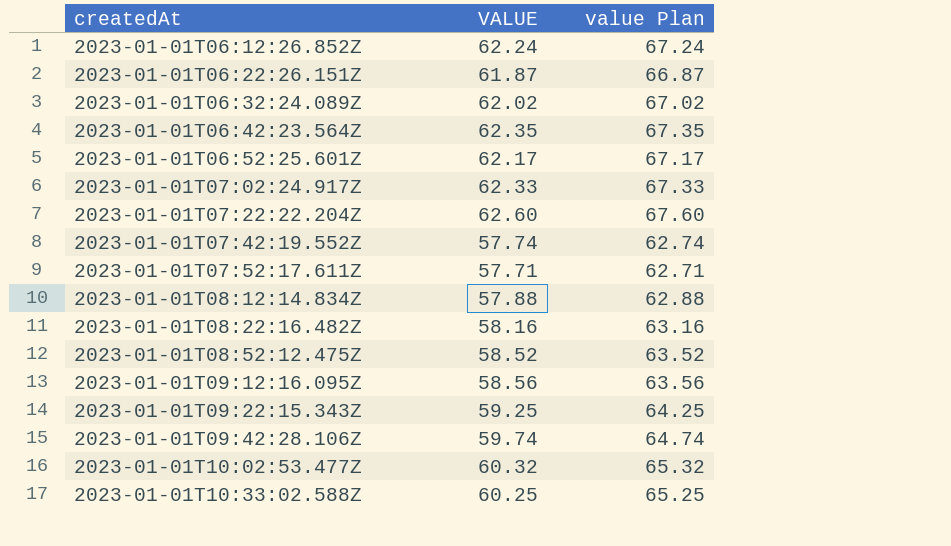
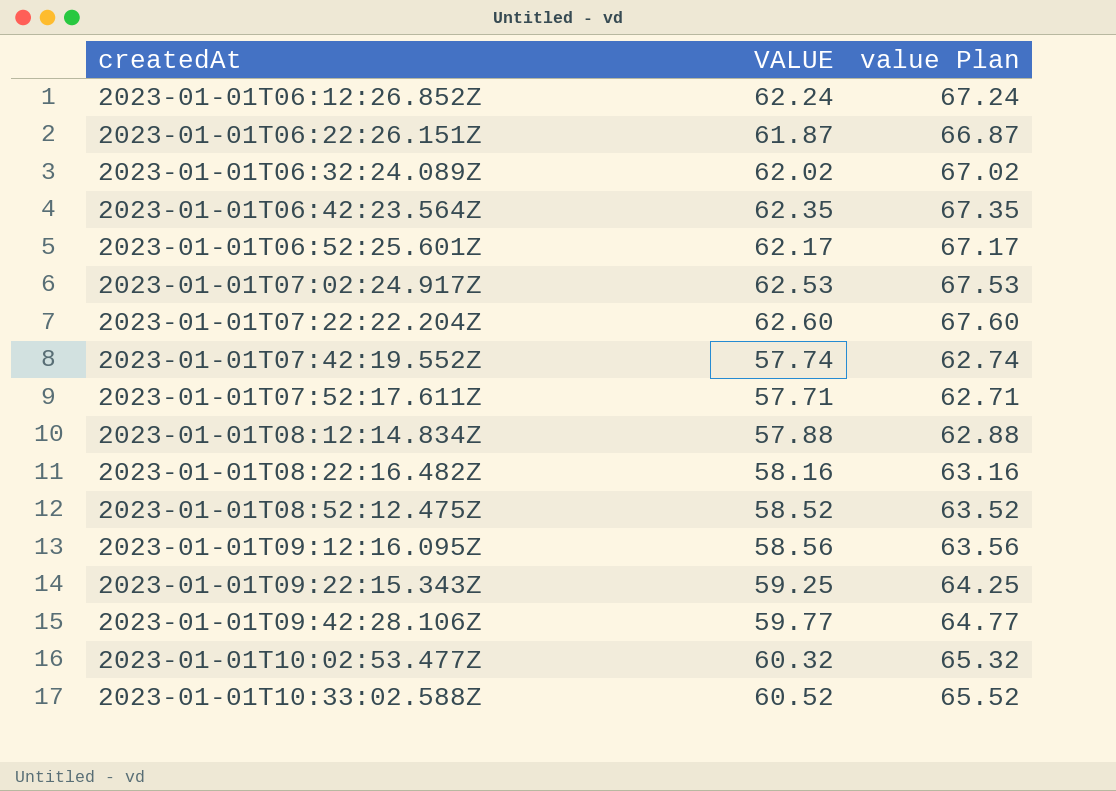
2023-01-01T07:02:24.917Z | VALUE: 62.33 -> 62.53
2023-01-01T07:02:24.917Z | value Plan: 67.33 -> 67.53
2023-01-01T09:42:28.106Z | VALUE: 59.74 -> 59.77
2023-01-01T09:42:28.106Z | value Plan: 64.74 -> 64.77
2023-01-01T10:33:02.588Z | VALUE: 60.25 -> 60.52
2023-01-01T10:33:02.588Z | value Plan: 65.25 -> 65.52

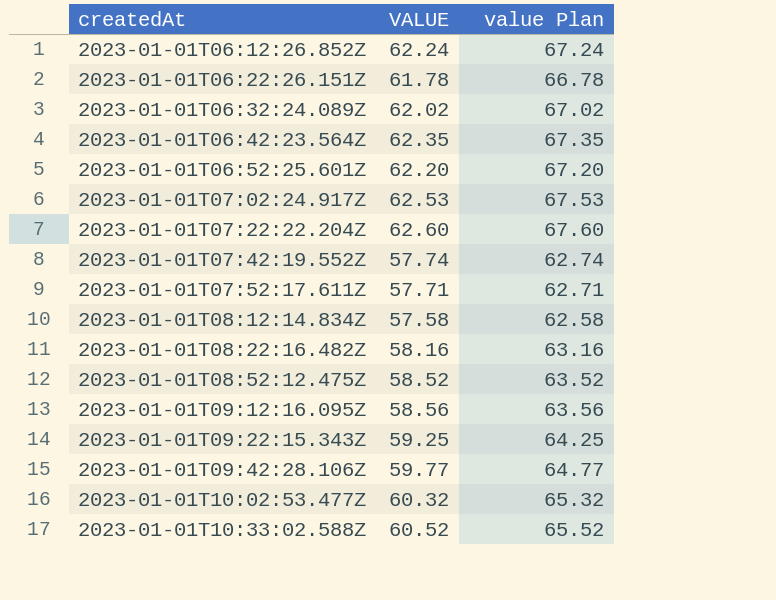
2023-01-01T06:22:26.151Z | VALUE: 61.87 -> 61.78
2023-01-01T06:22:26.151Z | value Plan: 66.87 -> 66.78
2023-01-01T06:52:25.601Z | VALUE: 62.17 -> 62.20
2023-01-01T06:52:25.601Z | value Plan: 67.17 -> 67.20
2023-01-01T08:12:14.834Z | VALUE: 57.88 -> 57.58
2023-01-01T08:12:14.834Z | value Plan: 62.88 -> 62.58

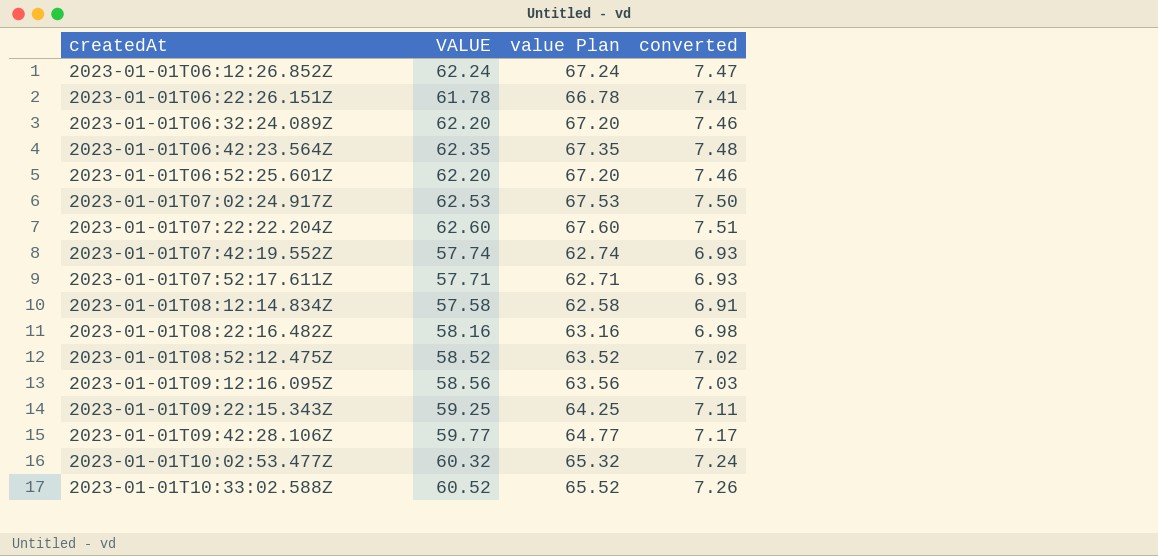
column converted | formula: none -> [VALUE] * 0.12
2023-01-01T06:32:24.089Z | VALUE: 62.02 -> 62.20
2023-01-01T06:32:24.089Z | value Plan: 67.02 -> 67.20

